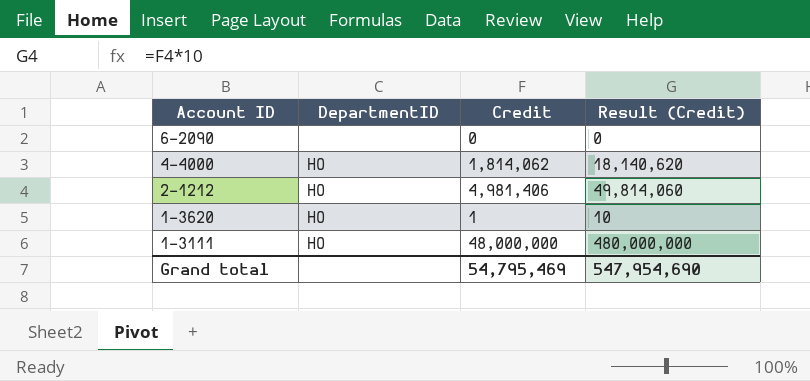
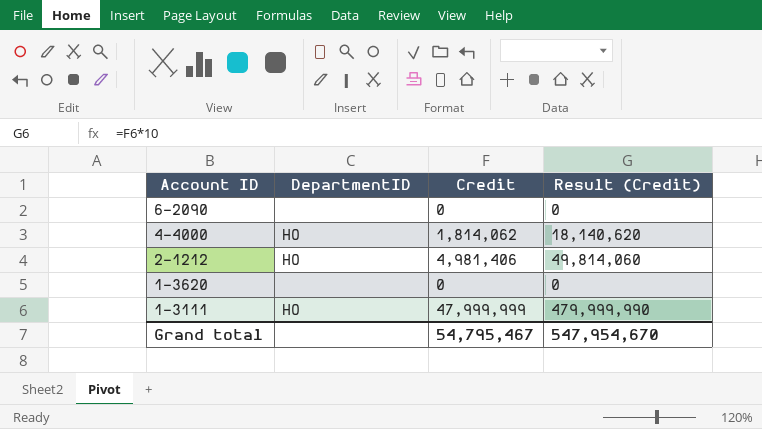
1-3620 | DepartmentID: HO -> none
1-3620 | Credit: 1 -> 0
1-3620 | Result (Credit): 10 -> 0
1-3111 | Credit: 48,000,000 -> 47,999,999
1-3111 | Result (Credit): 480,000,000 -> 479,999,990
Grand total | Credit: 54,795,469 -> 54,795,467
Grand total | Result (Credit): 547,954,690 -> 547,954,670

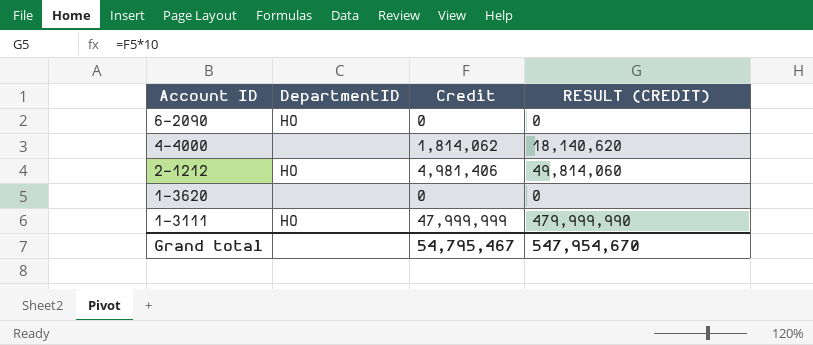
column name: Result (Credit) -> RESULT (CREDIT)
6-2090 | DepartmentID: none -> HO
4-4000 | DepartmentID: HO -> none

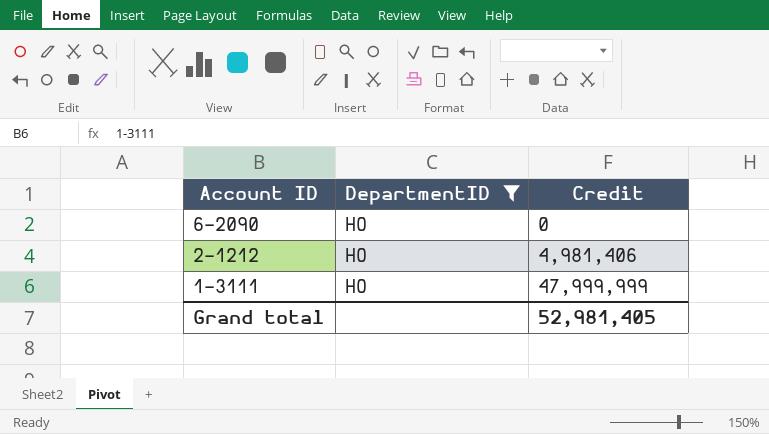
filter: none -> DepartmentID = HO
column RESULT (CREDIT) | formula: [Credit] * 10 -> none
Grand total | Credit: 54,795,467 -> 52,981,405

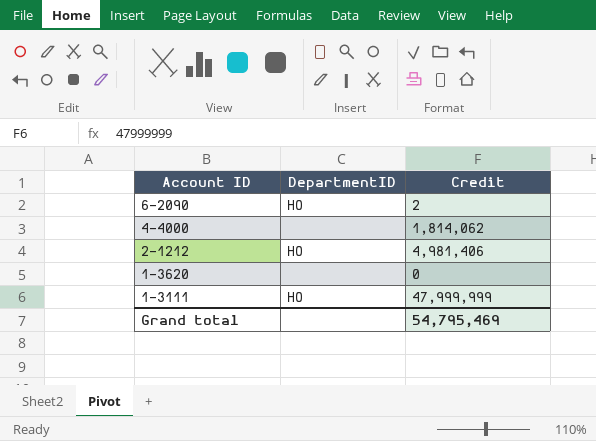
filter: DepartmentID = HO -> none
6-2090 | Credit: 0 -> 2
Grand total | Credit: 52,981,405 -> 54,795,469

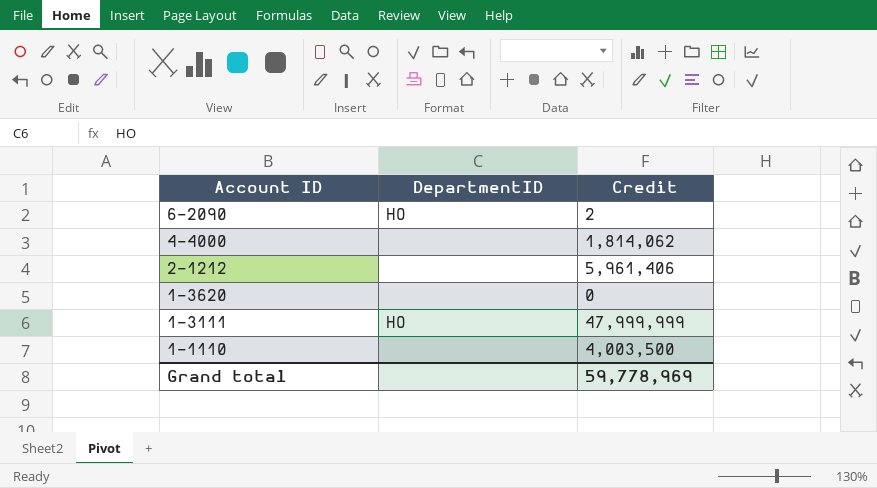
2-1212 | DepartmentID: HO -> none
2-1212 | Credit: 4,981,406 -> 5,961,406
row 1-1110: none -> none | 4,003,500
Grand total | Credit: 54,795,469 -> 59,778,969

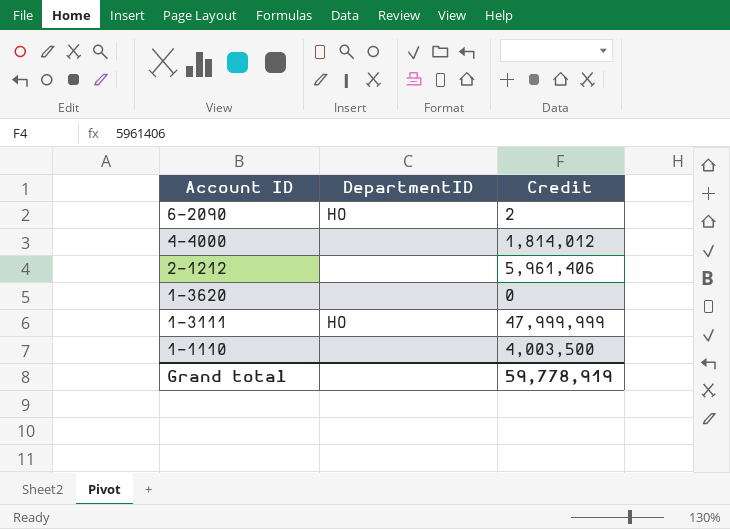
4-4000 | Credit: 1,814,062 -> 1,814,012
Grand total | Credit: 59,778,969 -> 59,778,919

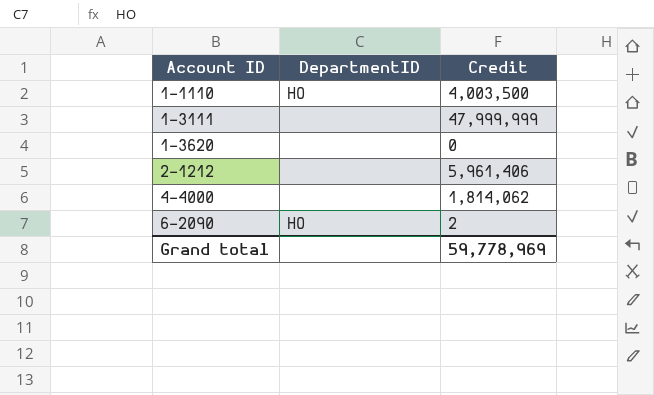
row order: Account ID descending -> Account ID ascending
1-1110 | DepartmentID: none -> HO
1-3111 | DepartmentID: HO -> none
4-4000 | Credit: 1,814,012 -> 1,814,062
Grand total | Credit: 59,778,919 -> 59,778,969

